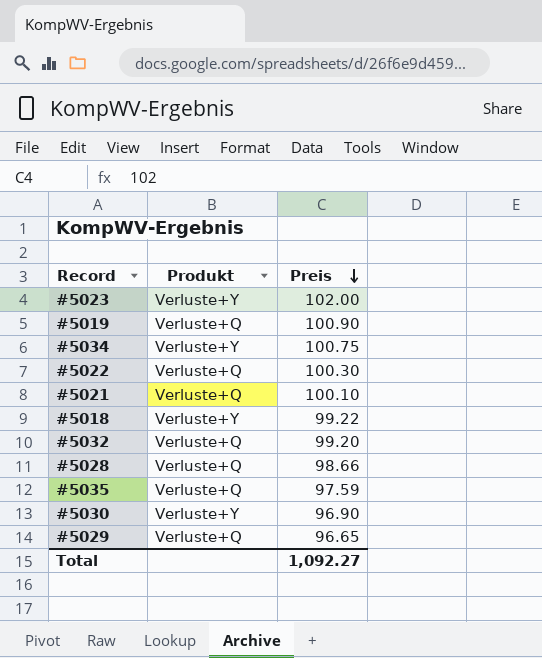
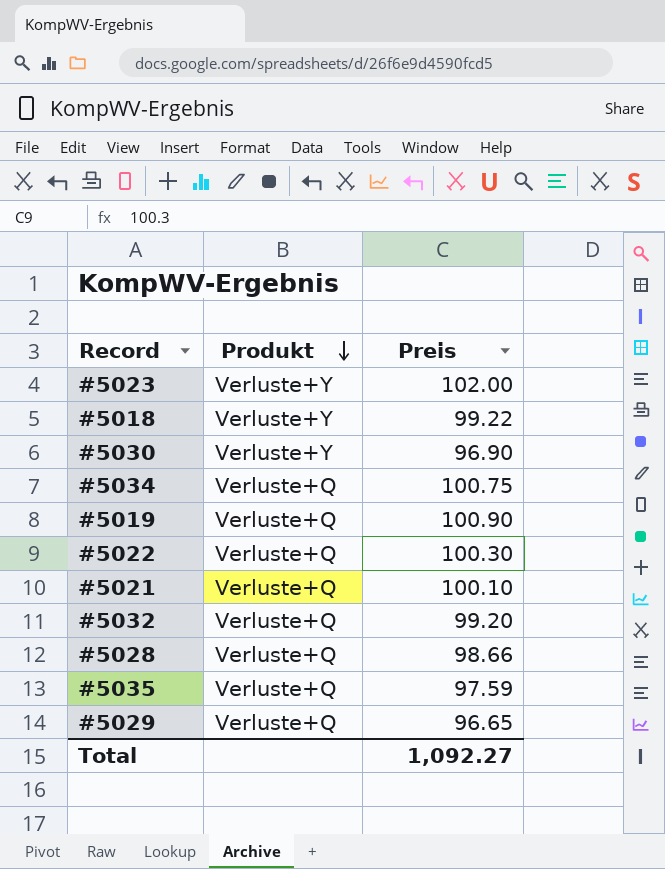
row order: Preis descending -> Produkt descending
#5034 | Produkt: Verluste+Y -> Verluste+Q

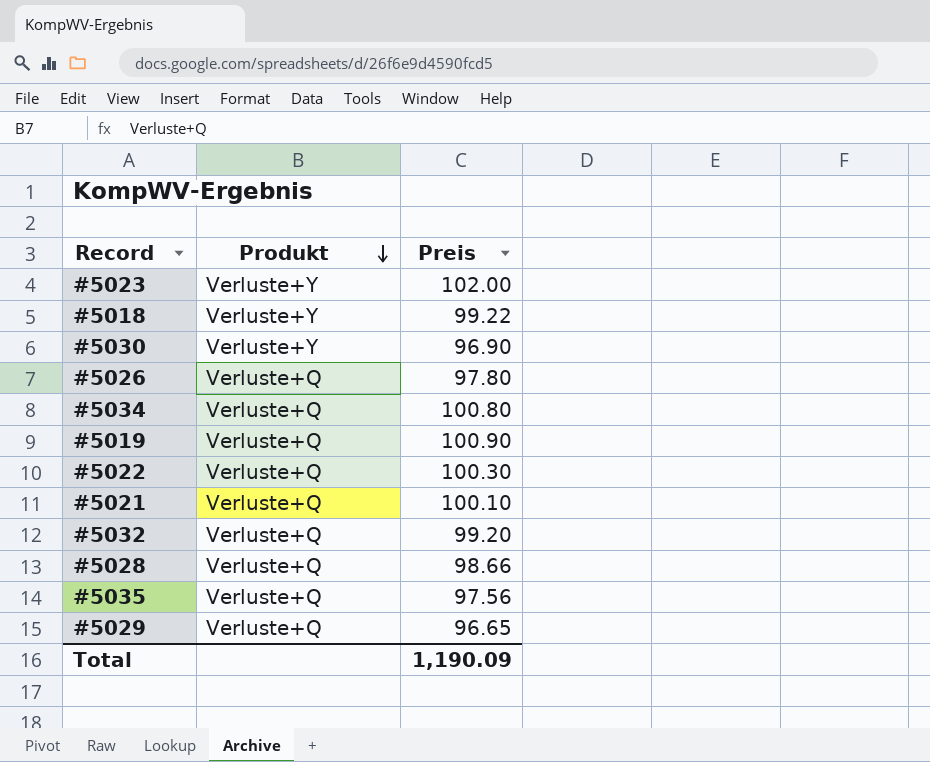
row #5026: none -> Verluste+Q | 97.80
#5034 | Preis: 100.75 -> 100.80
#5035 | Preis: 97.59 -> 97.56
Total | Preis: 1,092.27 -> 1,190.09

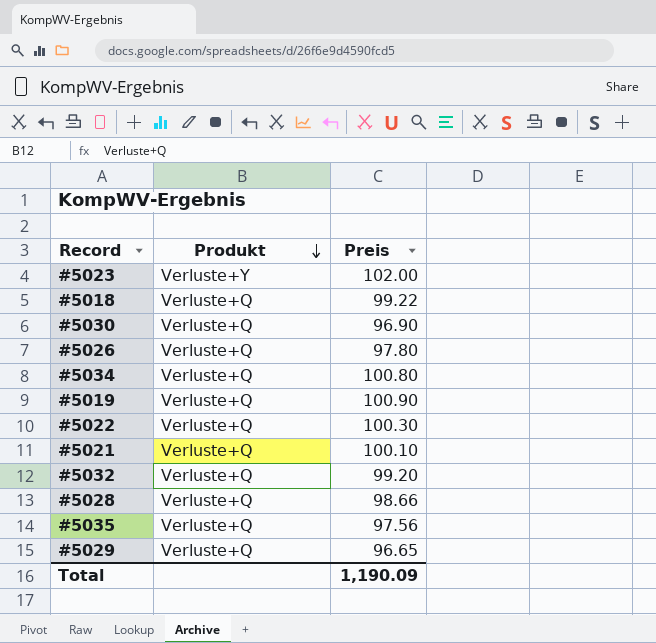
#5018 | Produkt: Verluste+Y -> Verluste+Q
#5030 | Produkt: Verluste+Y -> Verluste+Q

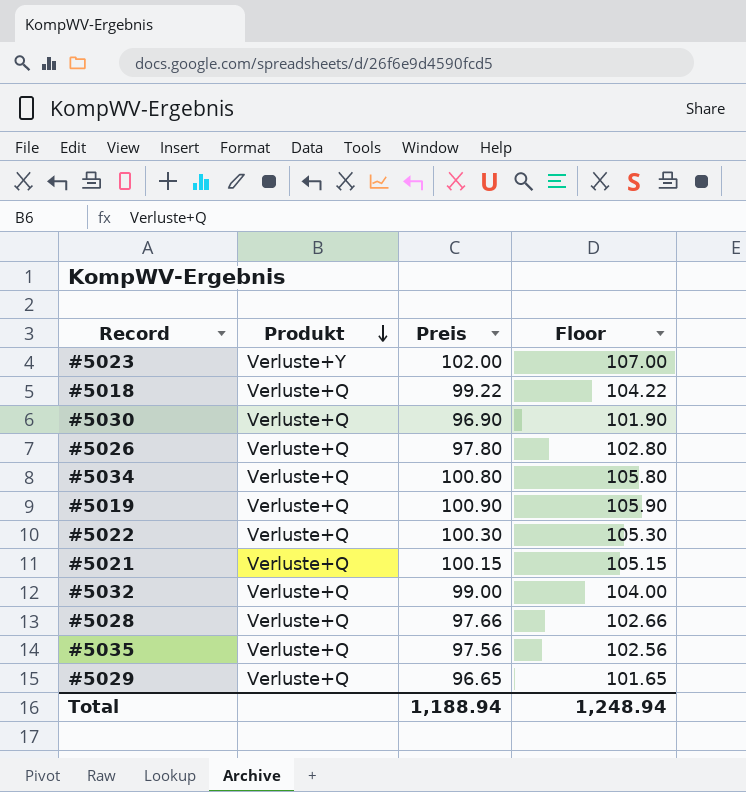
column Floor | formula: none -> [Preis] + 5
#5021 | Preis: 100.10 -> 100.15
#5032 | Preis: 99.20 -> 99.00
#5028 | Preis: 98.66 -> 97.66
Total | Preis: 1,190.09 -> 1,188.94

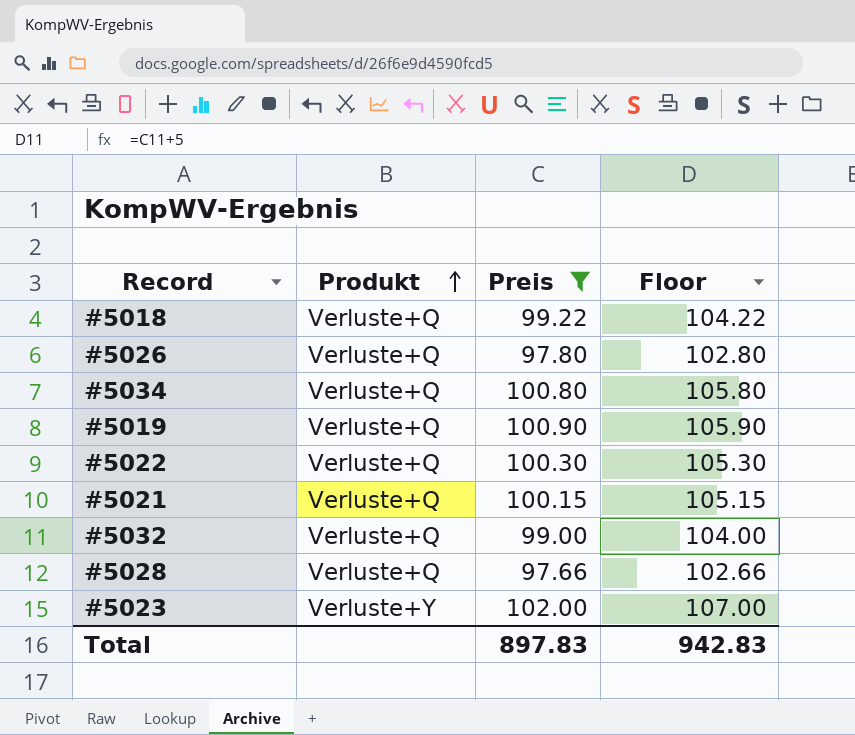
filter: none -> Preis >= 97.66
row order: Produkt descending -> Produkt ascending
Total | Preis: 1,188.94 -> 897.83
Total | Floor: 1,248.94 -> 942.83

